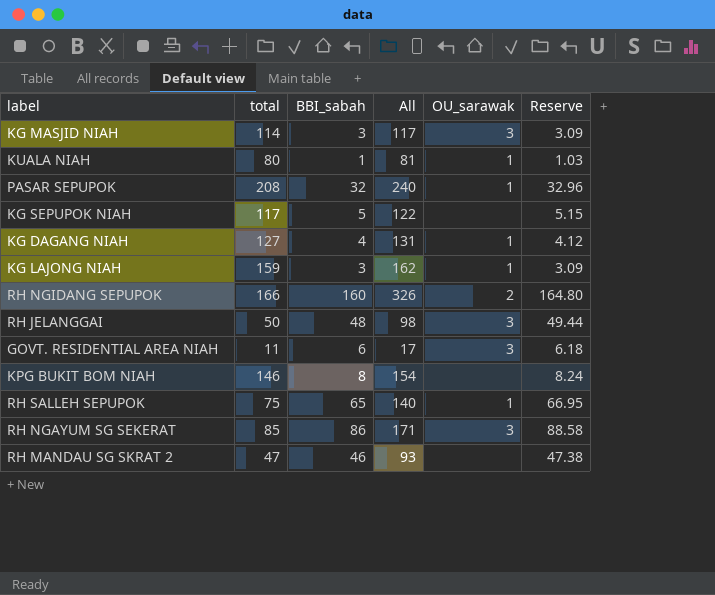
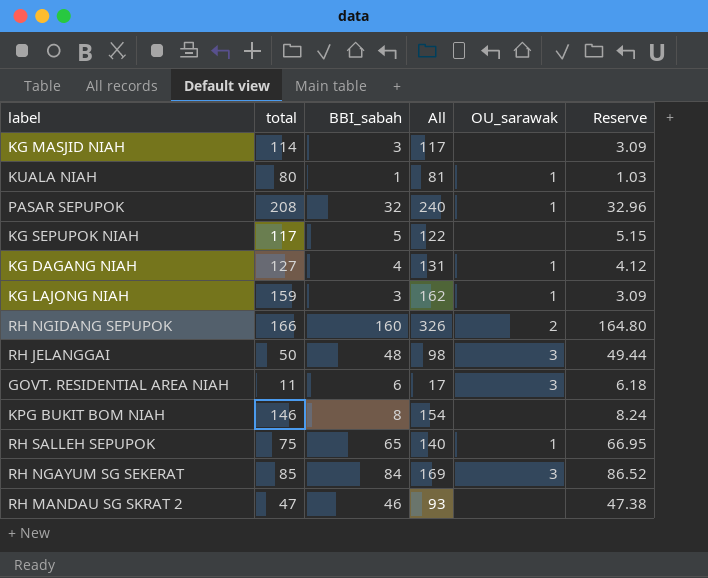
KG MASJID NIAH | OU_sarawak: 3 -> none
RH NGAYUM SG SEKERAT | BBI_sabah: 86 -> 84
RH NGAYUM SG SEKERAT | All: 171 -> 169
RH NGAYUM SG SEKERAT | Reserve: 88.58 -> 86.52

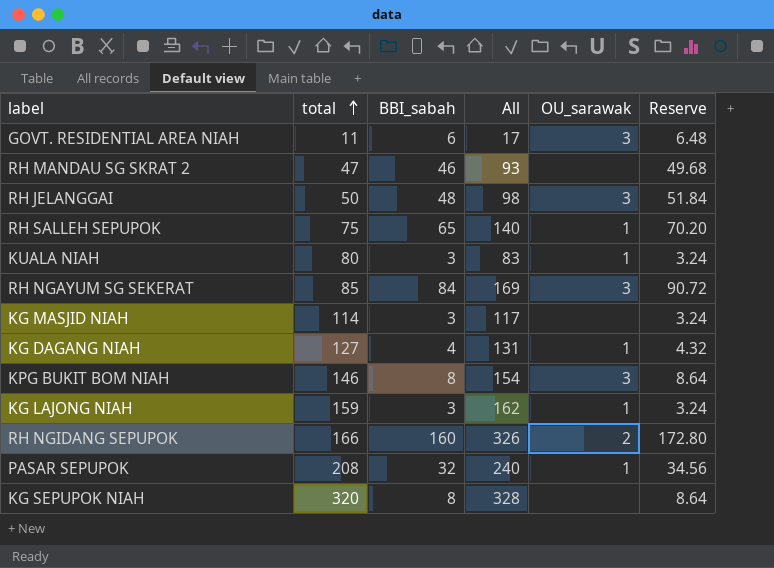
row order: none -> total ascending
column Reserve | formula: [BBI_sabah] * 1.03 -> [BBI_sabah] * 1.08
KUALA NIAH | BBI_sabah: 1 -> 3
KUALA NIAH | All: 81 -> 83
KPG BUKIT BOM NIAH | OU_sarawak: none -> 3
KG SEPUPOK NIAH | total: 117 -> 320
KG SEPUPOK NIAH | BBI_sabah: 5 -> 8
KG SEPUPOK NIAH | All: 122 -> 328

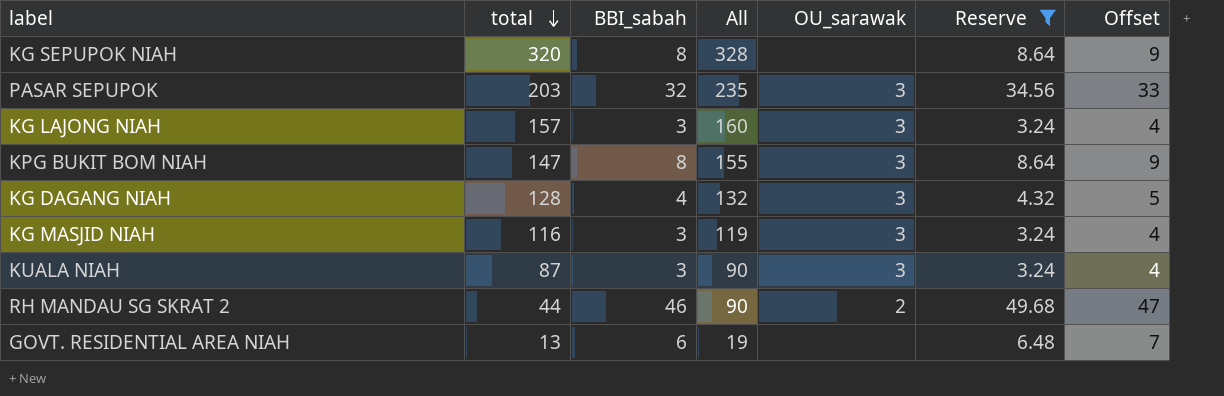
filter: none -> Reserve <= 49.68
row order: total ascending -> total descending
column Offset | formula: none -> [BBI_sabah] + 1
PASAR SEPUPOK | total: 208 -> 203
PASAR SEPUPOK | All: 240 -> 235
PASAR SEPUPOK | OU_sarawak: 1 -> 3
KG LAJONG NIAH | total: 159 -> 157
KG LAJONG NIAH | All: 162 -> 160
KG LAJONG NIAH | OU_sarawak: 1 -> 3
KPG BUKIT BOM NIAH | total: 146 -> 147
KPG BUKIT BOM NIAH | All: 154 -> 155
KG DAGANG NIAH | total: 127 -> 128
KG DAGANG NIAH | All: 131 -> 132
KG DAGANG NIAH | OU_sarawak: 1 -> 3
KG MASJID NIAH | total: 114 -> 116
KG MASJID NIAH | All: 117 -> 119
KG MASJID NIAH | OU_sarawak: none -> 3
KUALA NIAH | total: 80 -> 87
KUALA NIAH | All: 83 -> 90
KUALA NIAH | OU_sarawak: 1 -> 3
RH MANDAU SG SKRAT 2 | total: 47 -> 44
RH MANDAU SG SKRAT 2 | All: 93 -> 90
RH MANDAU SG SKRAT 2 | OU_sarawak: none -> 2
GOVT. RESIDENTIAL AREA NIAH | total: 11 -> 13
GOVT. RESIDENTIAL AREA NIAH | All: 17 -> 19
GOVT. RESIDENTIAL AREA NIAH | OU_sarawak: 3 -> none

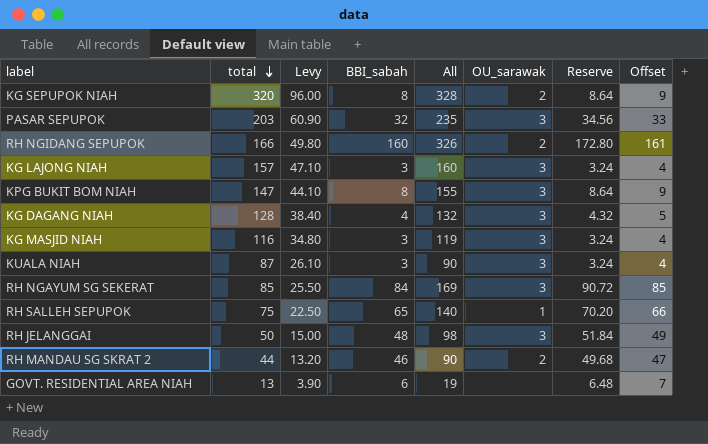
filter: Reserve <= 49.68 -> none
column Levy | formula: none -> [total] * 0.3
KG SEPUPOK NIAH | OU_sarawak: none -> 2

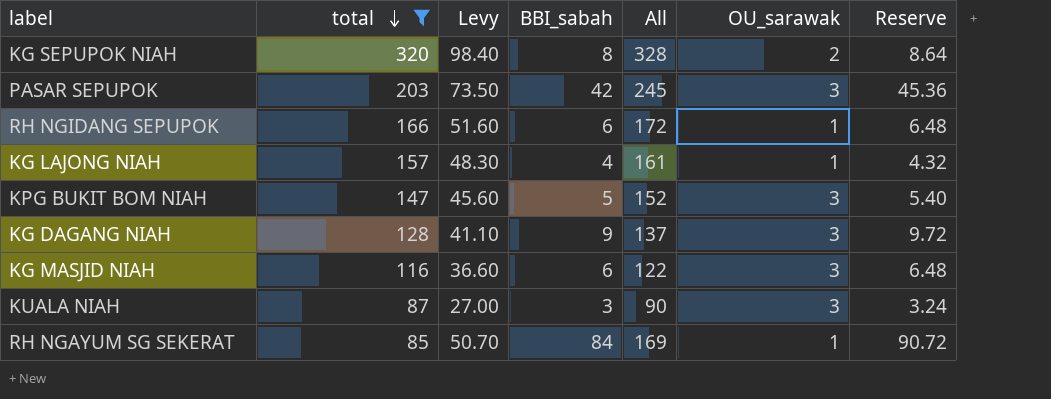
filter: none -> total >= 85
column Offset | formula: [BBI_sabah] + 1 -> none
column Levy | formula: [total] * 0.3 -> [All] * 0.3
PASAR SEPUPOK | BBI_sabah: 32 -> 42
PASAR SEPUPOK | All: 235 -> 245
PASAR SEPUPOK | Reserve: 34.56 -> 45.36
RH NGIDANG SEPUPOK | BBI_sabah: 160 -> 6
RH NGIDANG SEPUPOK | All: 326 -> 172
RH NGIDANG SEPUPOK | OU_sarawak: 2 -> 1
RH NGIDANG SEPUPOK | Reserve: 172.80 -> 6.48
KG LAJONG NIAH | BBI_sabah: 3 -> 4
KG LAJONG NIAH | All: 160 -> 161
KG LAJONG NIAH | OU_sarawak: 3 -> 1
KG LAJONG NIAH | Reserve: 3.24 -> 4.32
KPG BUKIT BOM NIAH | BBI_sabah: 8 -> 5
KPG BUKIT BOM NIAH | All: 155 -> 152
KPG BUKIT BOM NIAH | Reserve: 8.64 -> 5.40
KG DAGANG NIAH | BBI_sabah: 4 -> 9
KG DAGANG NIAH | All: 132 -> 137
KG DAGANG NIAH | Reserve: 4.32 -> 9.72
KG MASJID NIAH | BBI_sabah: 3 -> 6
KG MASJID NIAH | All: 119 -> 122
KG MASJID NIAH | Reserve: 3.24 -> 6.48
RH NGAYUM SG SEKERAT | OU_sarawak: 3 -> 1

